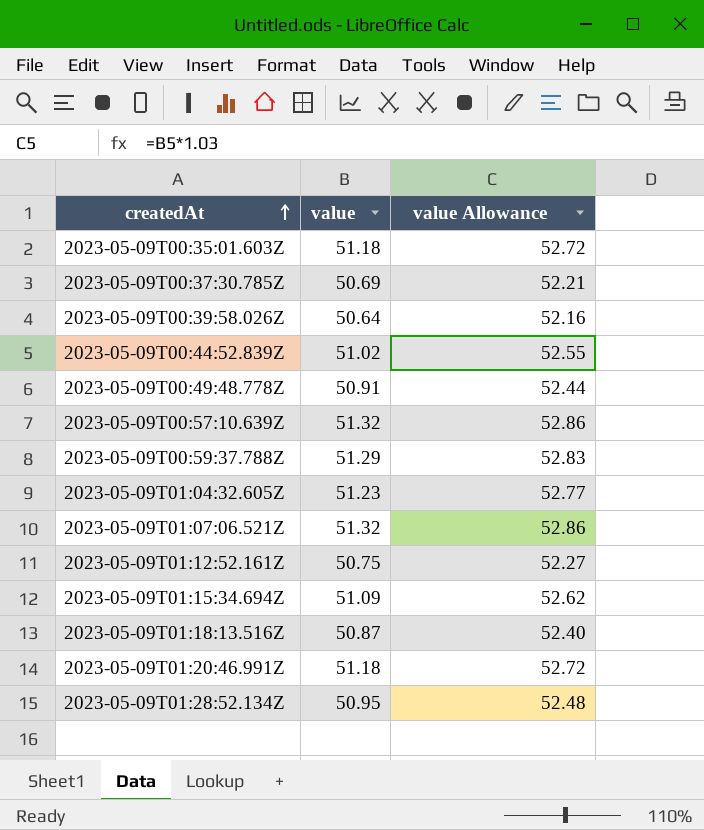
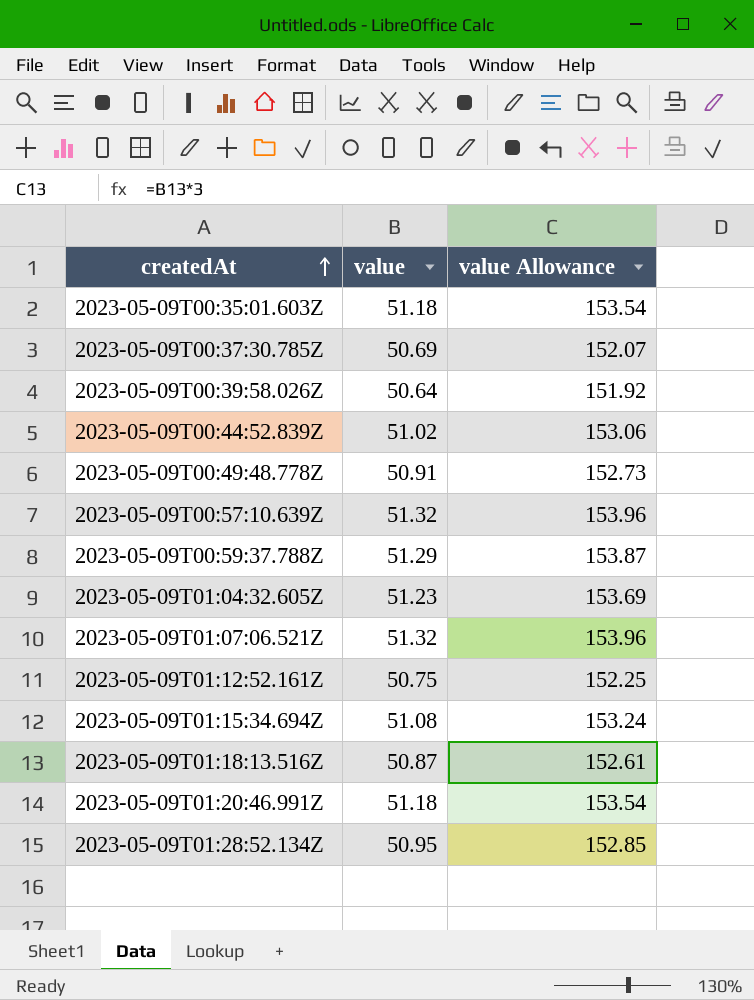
column value Allowance | formula: [value] * 1.03 -> [value] * 3
2023-05-09T01:15:34.694Z | value: 51.09 -> 51.08

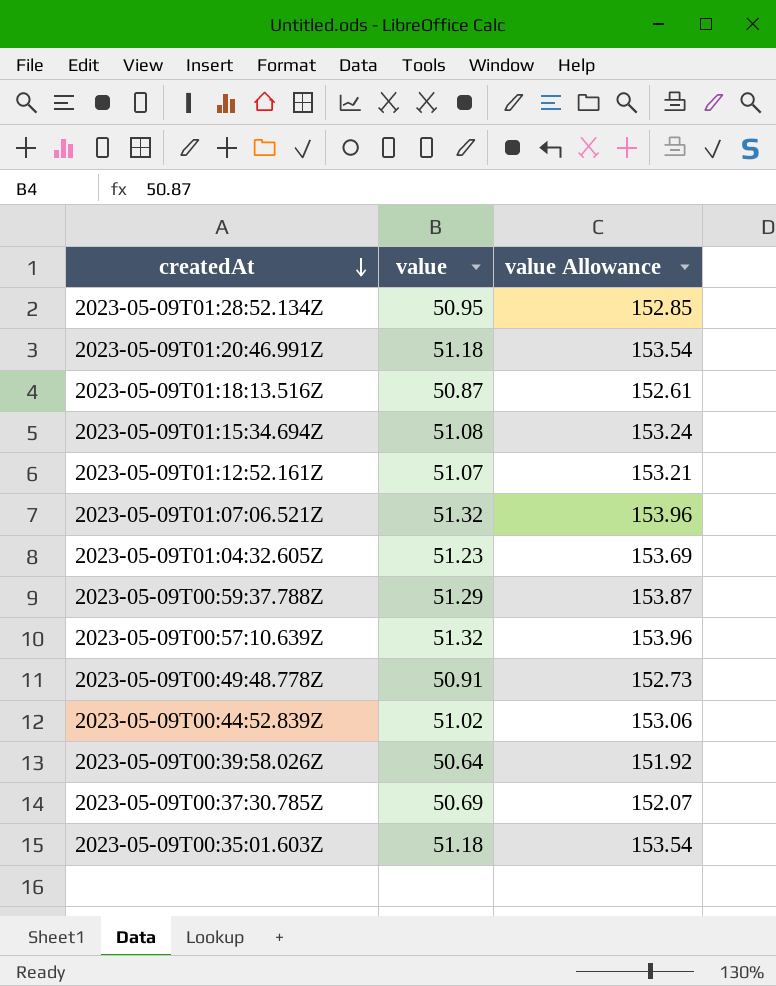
row order: createdAt ascending -> createdAt descending
2023-05-09T01:12:52.161Z | value: 50.75 -> 51.07
2023-05-09T01:12:52.161Z | value Allowance: 152.25 -> 153.21

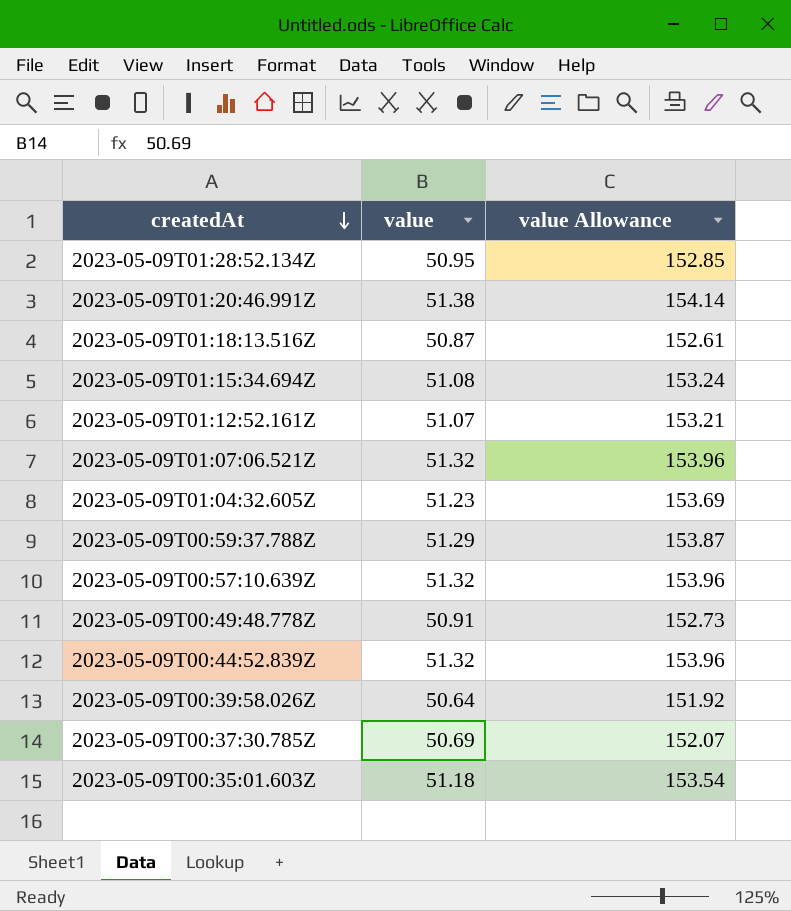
2023-05-09T01:20:46.991Z | value: 51.18 -> 51.38
2023-05-09T01:20:46.991Z | value Allowance: 153.54 -> 154.14
2023-05-09T00:44:52.839Z | value: 51.02 -> 51.32
2023-05-09T00:44:52.839Z | value Allowance: 153.06 -> 153.96

